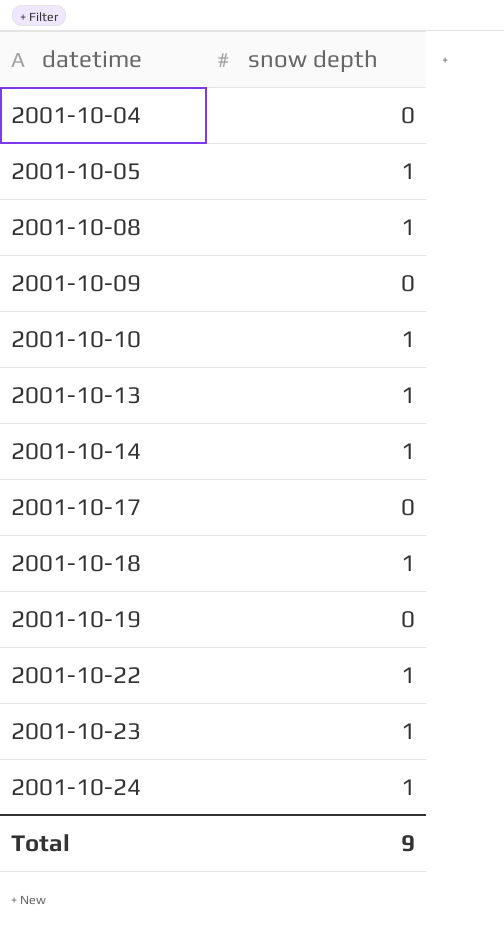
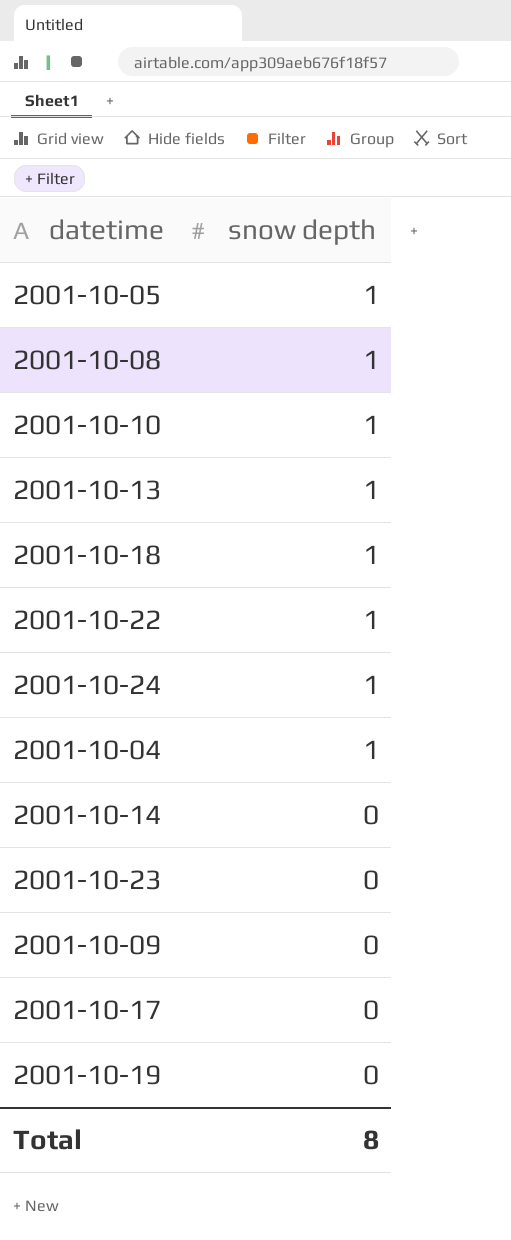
row order: datetime ascending -> snow depth descending
2001-10-04 | snow depth: 0 -> 1
2001-10-14 | snow depth: 1 -> 0
2001-10-23 | snow depth: 1 -> 0
Total | snow depth: 9 -> 8

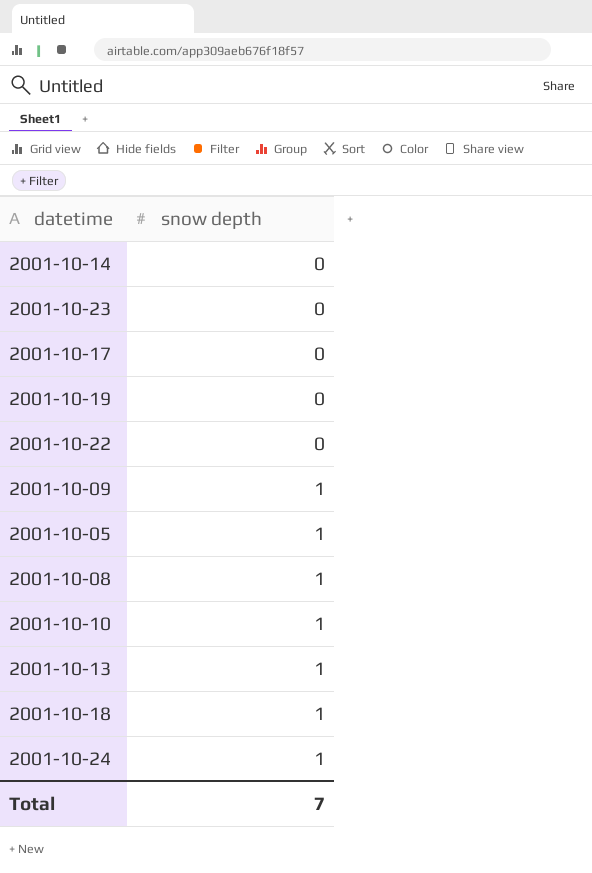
row order: snow depth descending -> snow depth ascending
row 2001-10-04: 1 -> none
2001-10-22 | snow depth: 1 -> 0
2001-10-09 | snow depth: 0 -> 1
Total | snow depth: 8 -> 7

